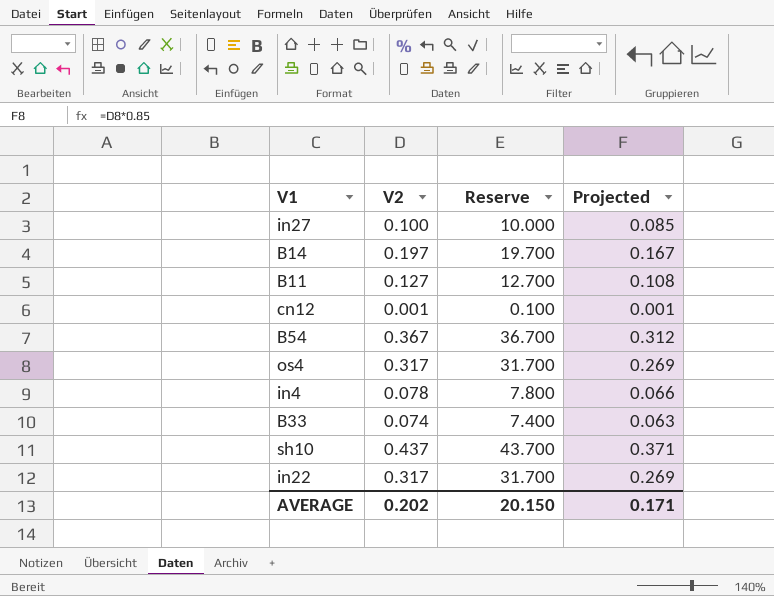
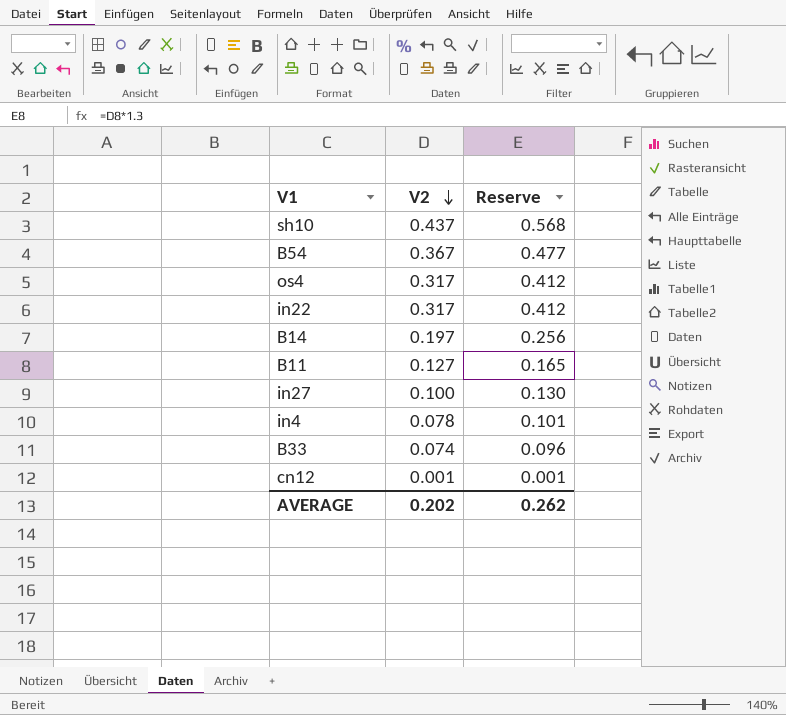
row order: none -> V2 descending
column Projected | formula: [V2] * 0.85 -> none
column Reserve | formula: [V2] * 100 -> [V2] * 1.3
AVERAGE | Reserve: 20.150 -> 0.262

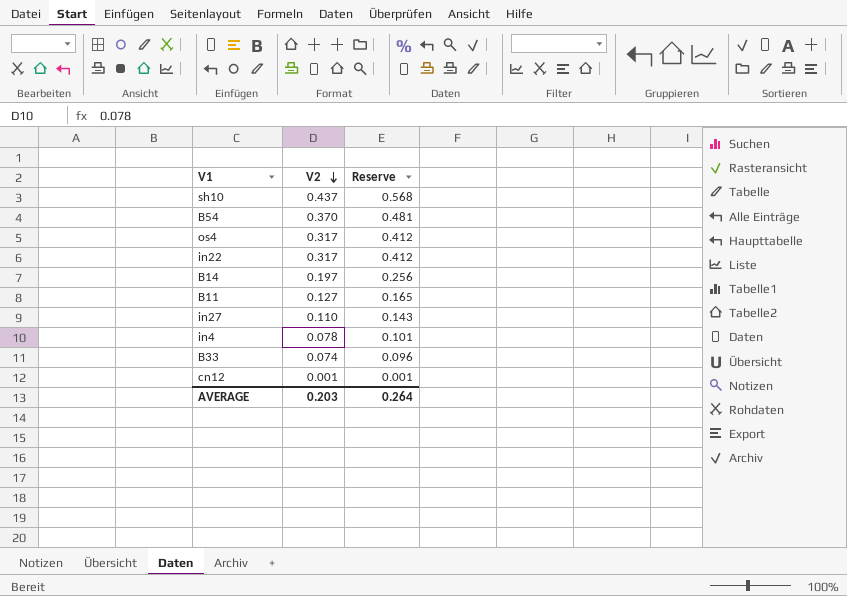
B54 | V2: 0.367 -> 0.370
B54 | Reserve: 0.477 -> 0.481
in27 | V2: 0.100 -> 0.110
in27 | Reserve: 0.130 -> 0.143
AVERAGE | V2: 0.202 -> 0.203
AVERAGE | Reserve: 0.262 -> 0.264

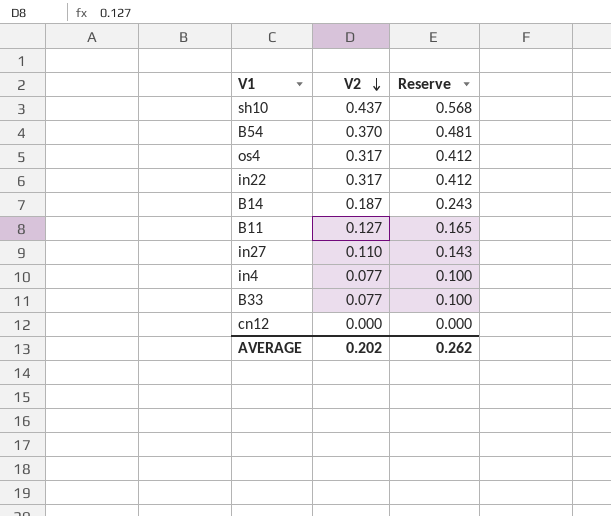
B14 | V2: 0.197 -> 0.187
B14 | Reserve: 0.256 -> 0.243
in4 | V2: 0.078 -> 0.077
in4 | Reserve: 0.101 -> 0.100
B33 | V2: 0.074 -> 0.077
B33 | Reserve: 0.096 -> 0.100
cn12 | V2: 0.001 -> 0.000
cn12 | Reserve: 0.001 -> 0.000
AVERAGE | V2: 0.203 -> 0.202
AVERAGE | Reserve: 0.264 -> 0.262

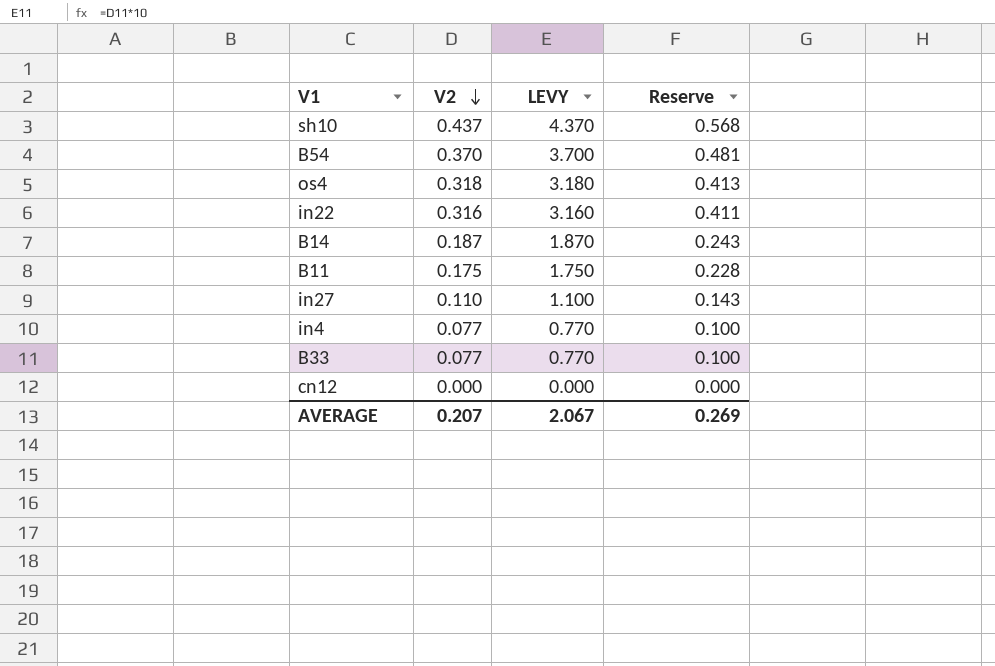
column LEVY | formula: none -> [V2] * 10
os4 | V2: 0.317 -> 0.318
os4 | Reserve: 0.412 -> 0.413
in22 | V2: 0.317 -> 0.316
in22 | Reserve: 0.412 -> 0.411
B11 | V2: 0.127 -> 0.175
B11 | Reserve: 0.165 -> 0.228
AVERAGE | V2: 0.202 -> 0.207
AVERAGE | Reserve: 0.262 -> 0.269

